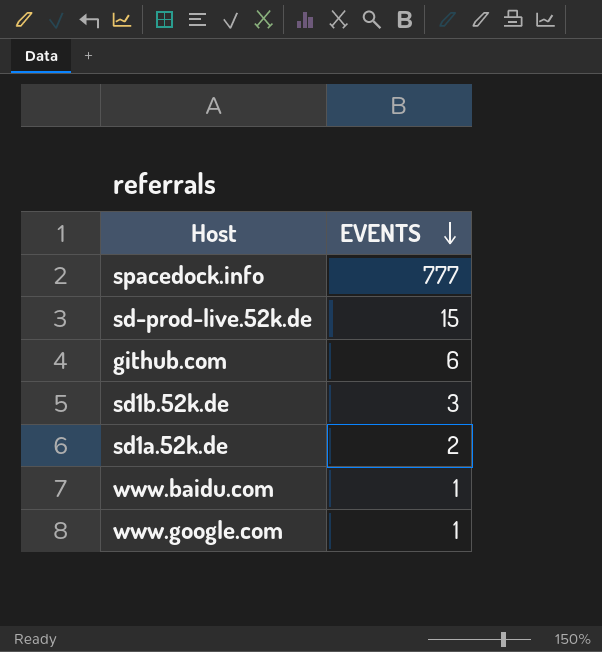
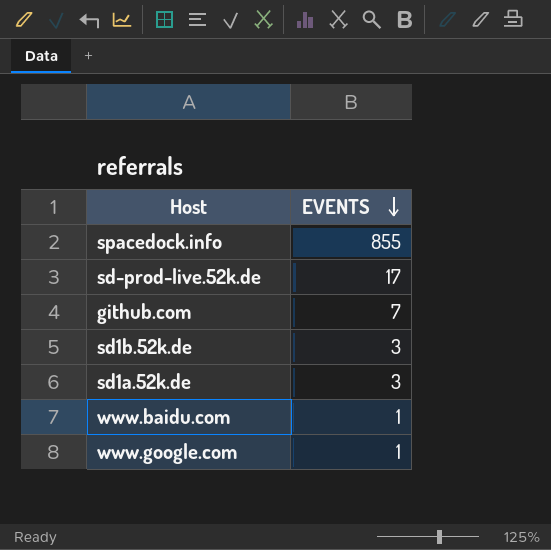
spacedock.info | EVENTS: 777 -> 855
sd-prod-live.52k.de | EVENTS: 15 -> 17
github.com | EVENTS: 6 -> 7
sd1a.52k.de | EVENTS: 2 -> 3

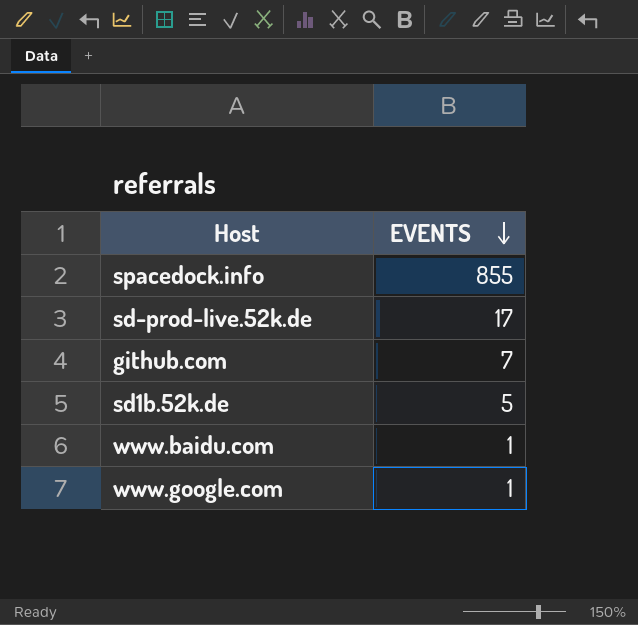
row sd1a.52k.de: 3 -> none
sd1b.52k.de | EVENTS: 3 -> 5

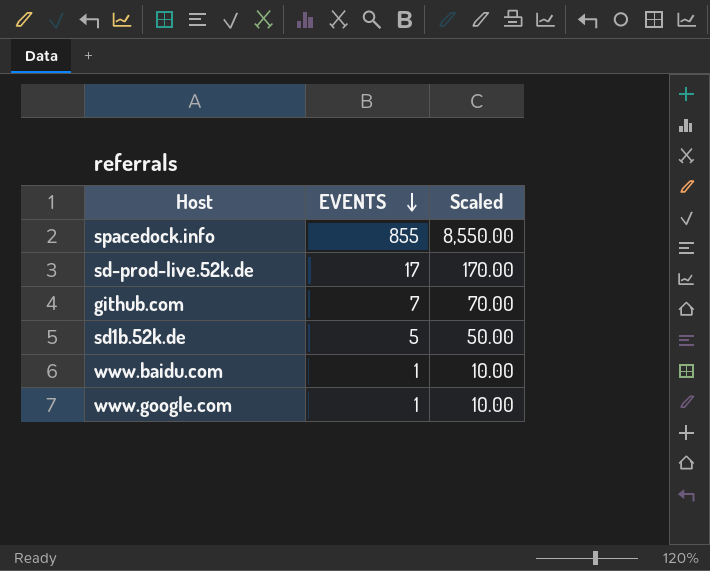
column Scaled | formula: none -> [EVENTS] * 10

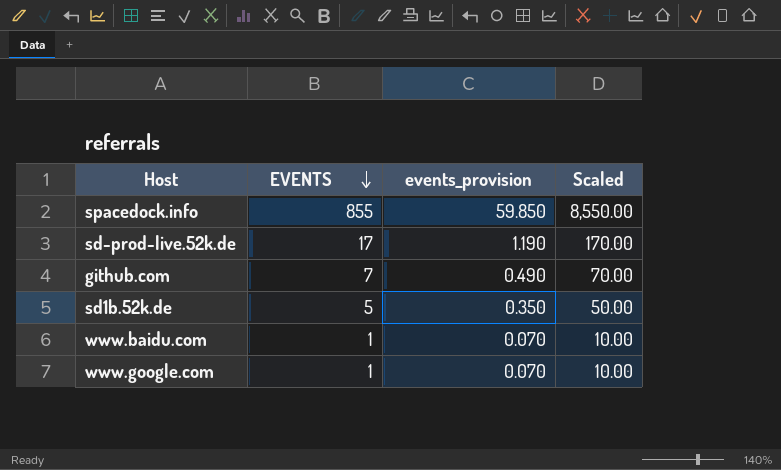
column events_provision | formula: none -> [EVENTS] * 0.07

